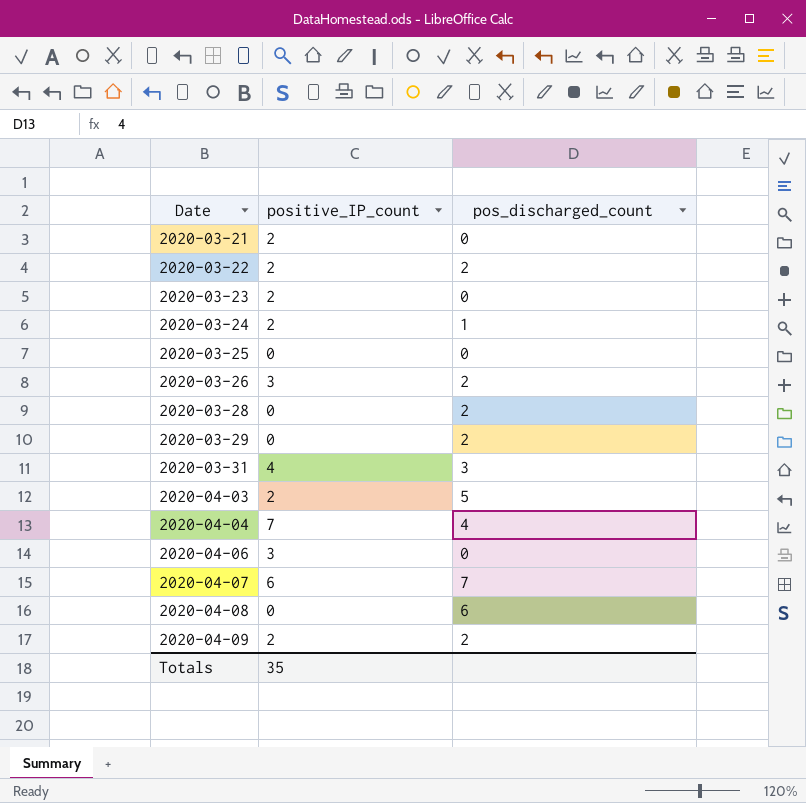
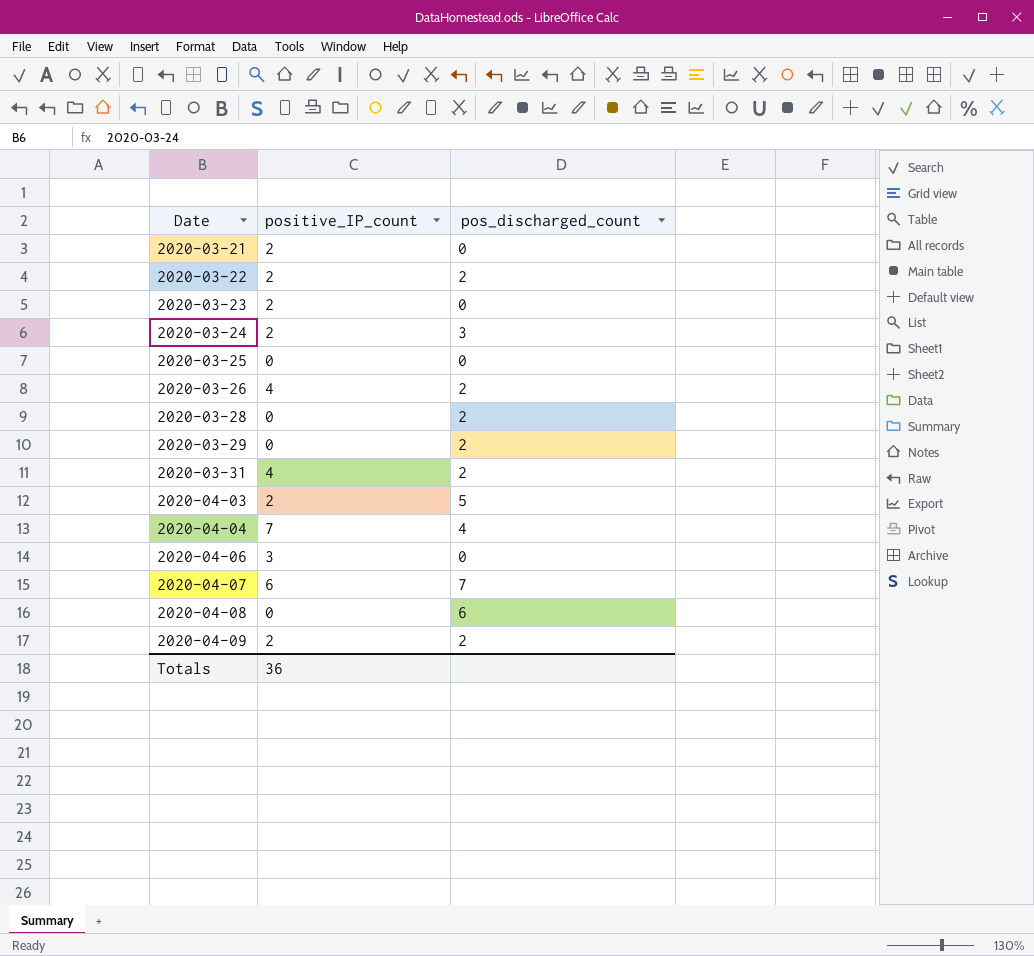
2020-03-24 | pos_discharged_count: 1 -> 3
2020-03-26 | positive_IP_count: 3 -> 4
2020-03-31 | pos_discharged_count: 3 -> 2
Totals | positive_IP_count: 35 -> 36

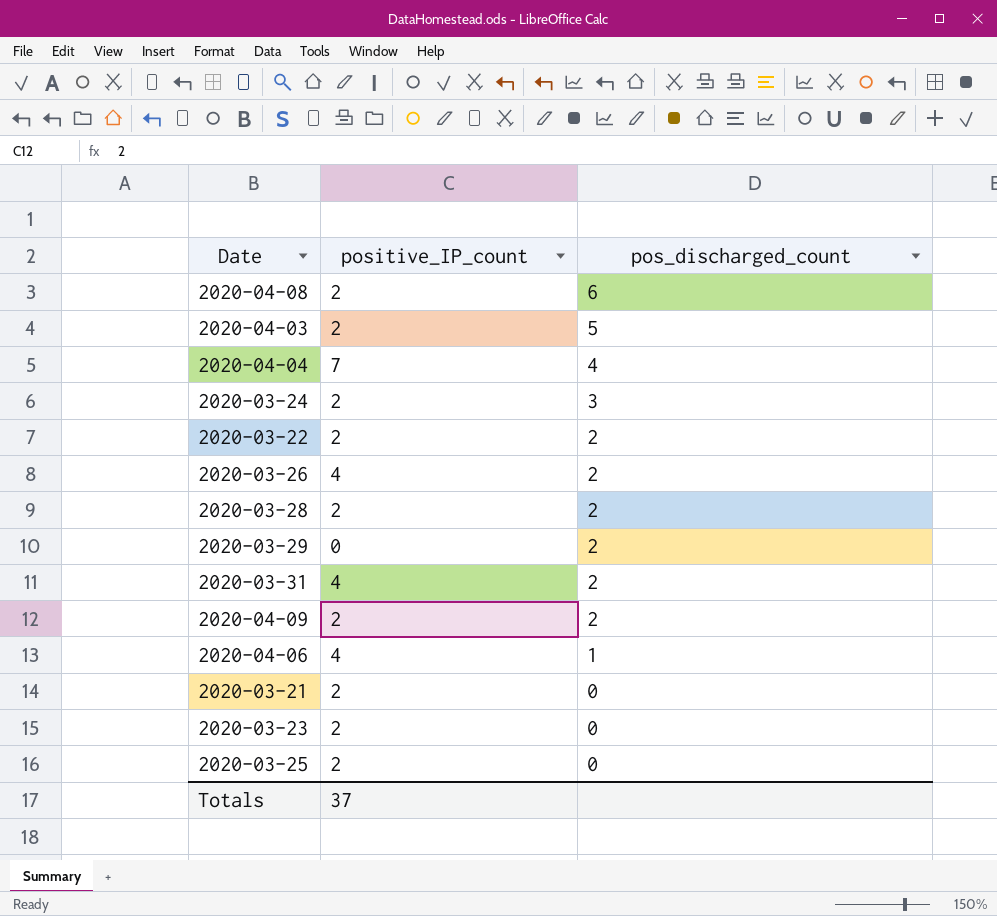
row order: Date ascending -> pos_discharged_count descending
row 2020-04-07: 6 | 7 -> none
2020-04-08 | positive_IP_count: 0 -> 2
2020-03-28 | positive_IP_count: 0 -> 2
2020-04-06 | positive_IP_count: 3 -> 4
2020-04-06 | pos_discharged_count: 0 -> 1
2020-03-25 | positive_IP_count: 0 -> 2
Totals | positive_IP_count: 36 -> 37

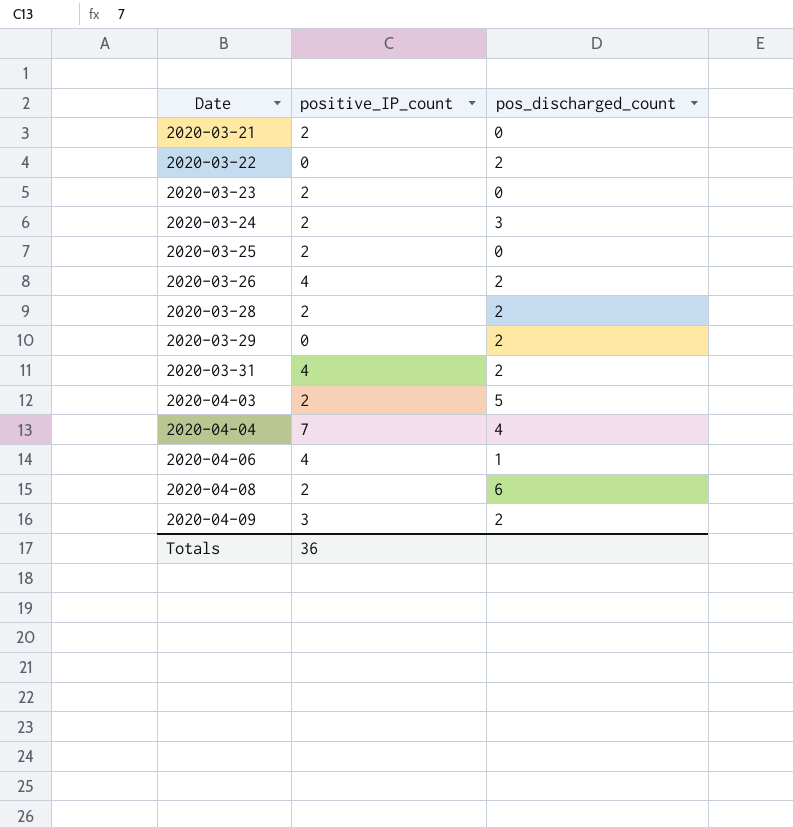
row order: pos_discharged_count descending -> Date ascending
2020-03-22 | positive_IP_count: 2 -> 0
2020-04-09 | positive_IP_count: 2 -> 3
Totals | positive_IP_count: 37 -> 36

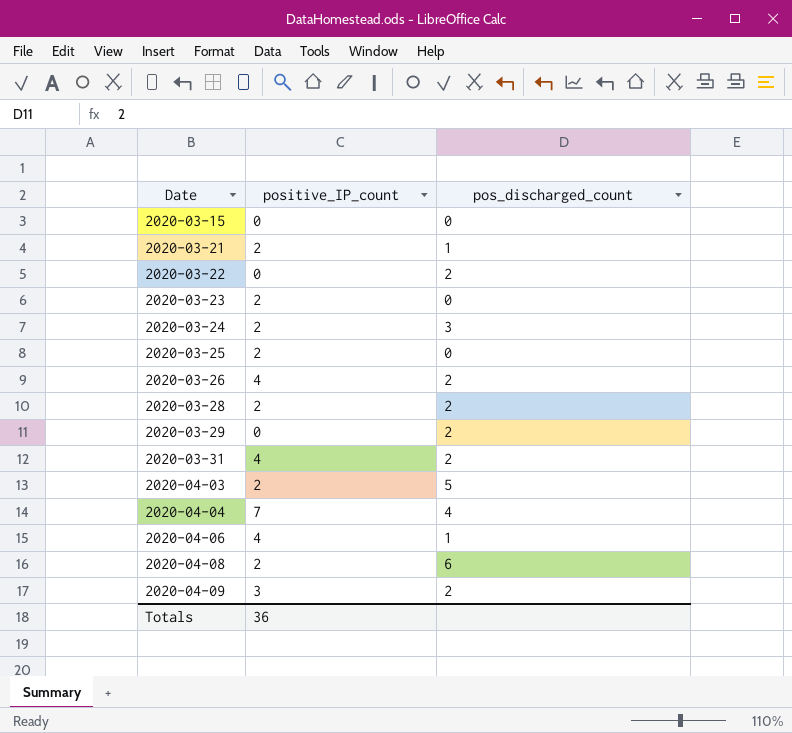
row 2020-03-15: none -> 0 | 0
2020-03-21 | pos_discharged_count: 0 -> 1

